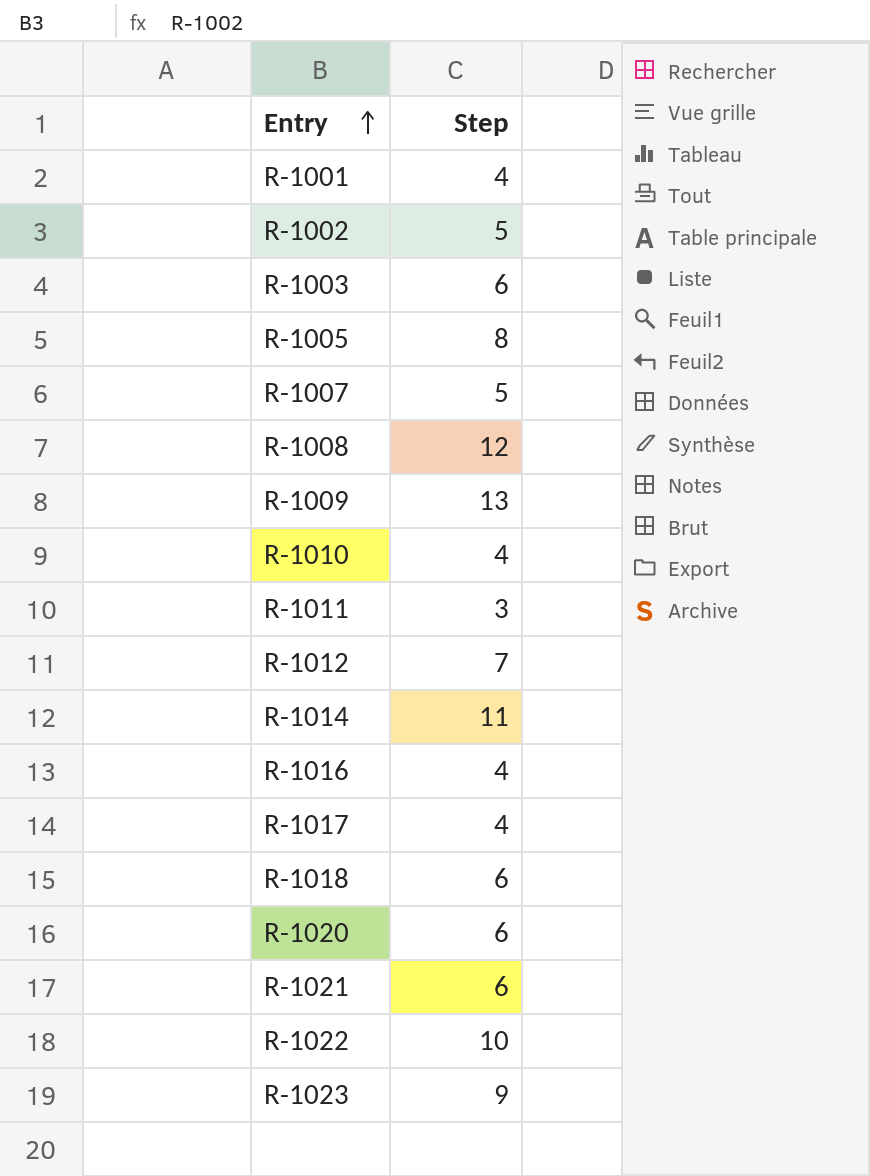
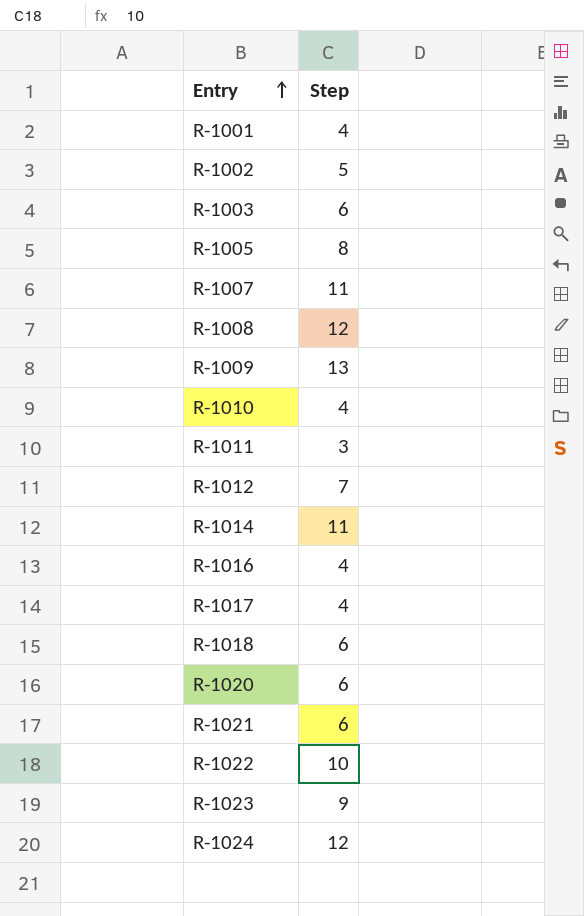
R-1007 | Step: 5 -> 11
row R-1024: none -> 12

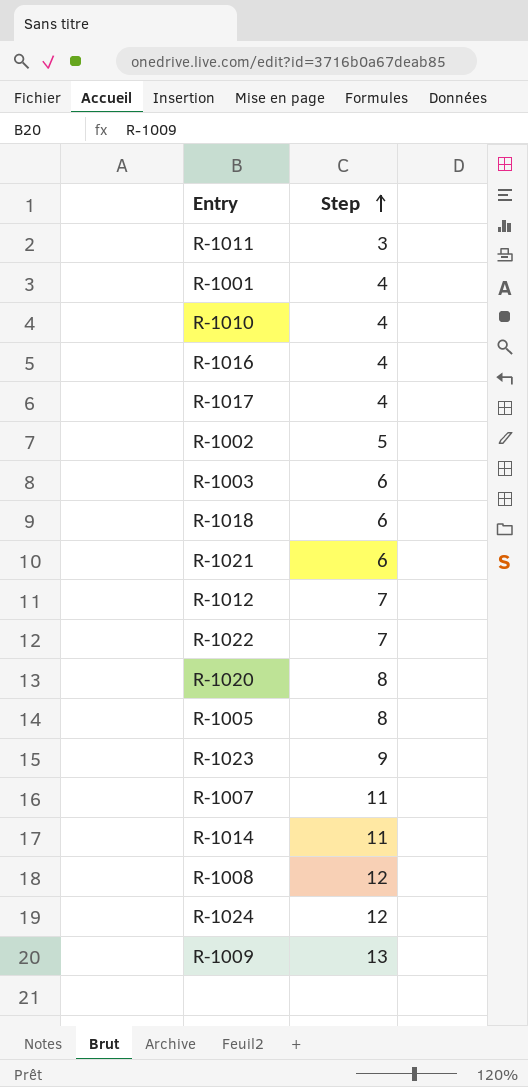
row order: Entry ascending -> Step ascending
R-1022 | Step: 10 -> 7
R-1020 | Step: 6 -> 8

